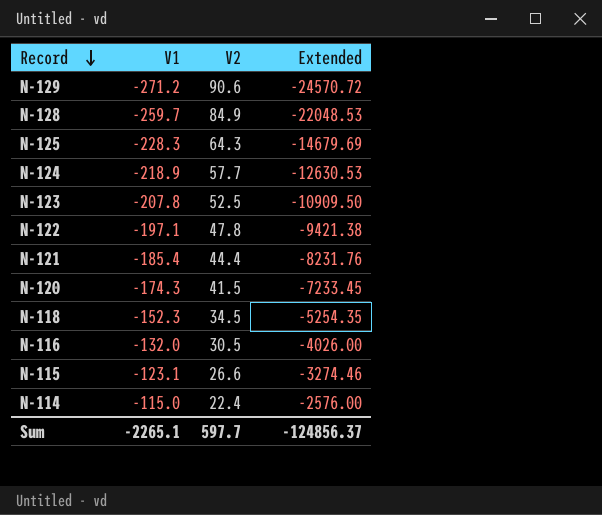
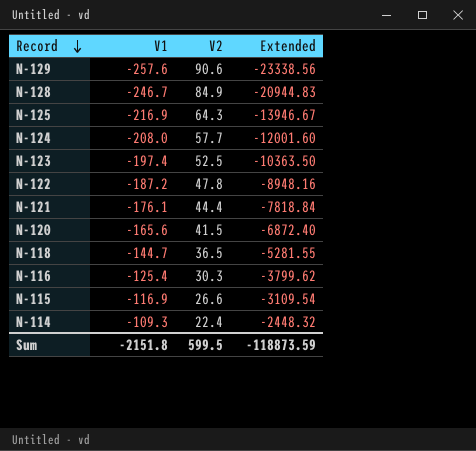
N-129 | V1: -271.2 -> -257.6
N-129 | Extended: -24570.72 -> -23338.56
N-128 | V1: -259.7 -> -246.7
N-128 | Extended: -22048.53 -> -20944.83
N-125 | V1: -228.3 -> -216.9
N-125 | Extended: -14679.69 -> -13946.67
N-124 | V1: -218.9 -> -208.0
N-124 | Extended: -12630.53 -> -12001.60
N-123 | V1: -207.8 -> -197.4
N-123 | Extended: -10909.50 -> -10363.50
N-122 | V1: -197.1 -> -187.2
N-122 | Extended: -9421.38 -> -8948.16
N-121 | V1: -185.4 -> -176.1
N-121 | Extended: -8231.76 -> -7818.84
N-120 | V1: -174.3 -> -165.6
N-120 | Extended: -7233.45 -> -6872.40
N-118 | V1: -152.3 -> -144.7
N-118 | V2: 34.5 -> 36.5
N-118 | Extended: -5254.35 -> -5281.55
N-116 | V1: -132.0 -> -125.4
N-116 | V2: 30.5 -> 30.3
N-116 | Extended: -4026.00 -> -3799.62
N-115 | V1: -123.1 -> -116.9
N-115 | Extended: -3274.46 -> -3109.54
N-114 | V1: -115.0 -> -109.3
N-114 | Extended: -2576.00 -> -2448.32
Sum | V1: -2265.1 -> -2151.8
Sum | V2: 597.7 -> 599.5
Sum | Extended: -124856.37 -> -118873.59

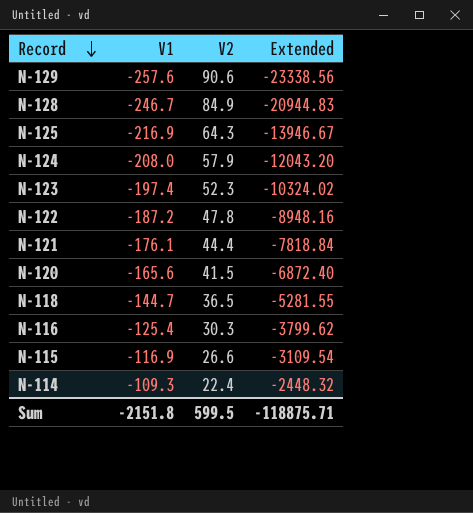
N-124 | V2: 57.7 -> 57.9
N-124 | Extended: -12001.60 -> -12043.20
N-123 | V2: 52.5 -> 52.3
N-123 | Extended: -10363.50 -> -10324.02
Sum | Extended: -118873.59 -> -118875.71

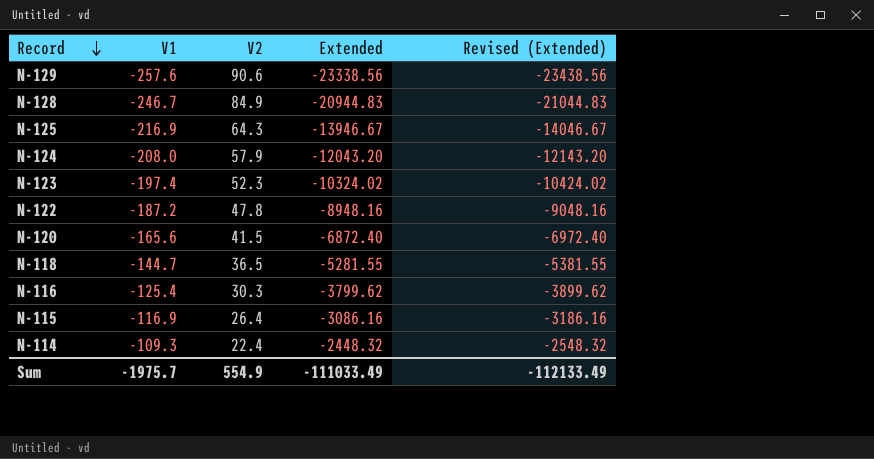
column Revised (Extended) | formula: none -> [Extended] - 100
row N-121: -176.1 | 44.4 | -7818.84 -> none
N-115 | V2: 26.6 -> 26.4
N-115 | Extended: -3109.54 -> -3086.16
Sum | V1: -2151.8 -> -1975.7
Sum | V2: 599.5 -> 554.9
Sum | Extended: -118875.71 -> -111033.49

